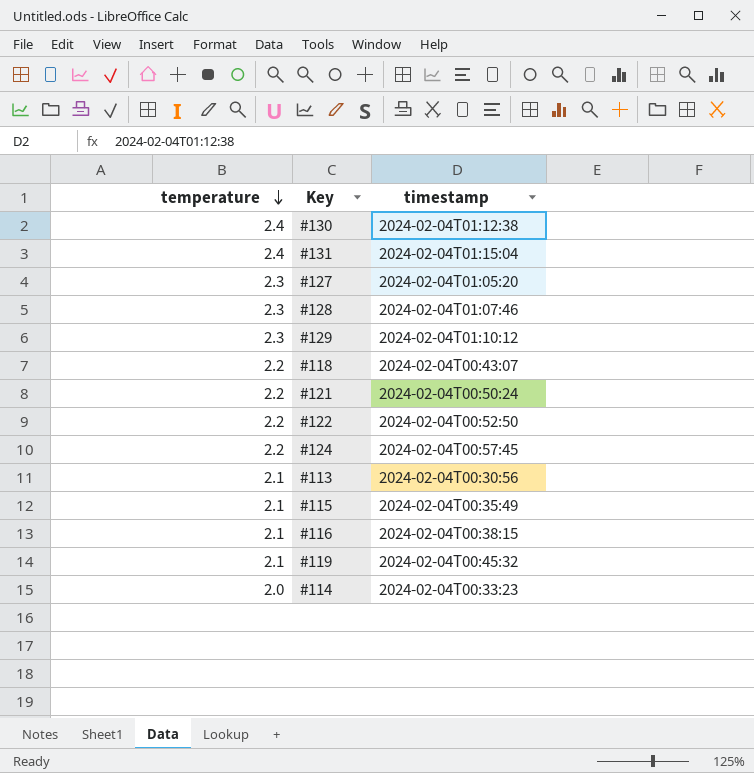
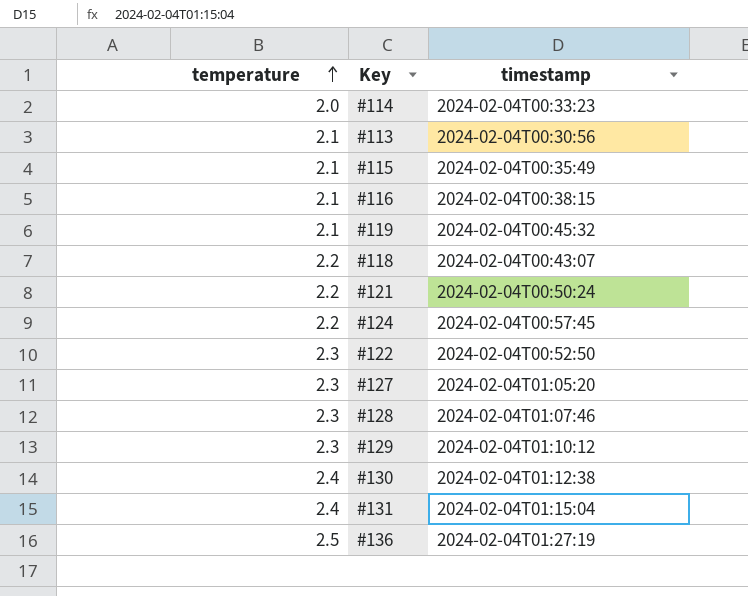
row order: temperature descending -> temperature ascending
#122 | temperature: 2.2 -> 2.3
row #136: none -> 2.5 | 2024-02-04T01:27:19

